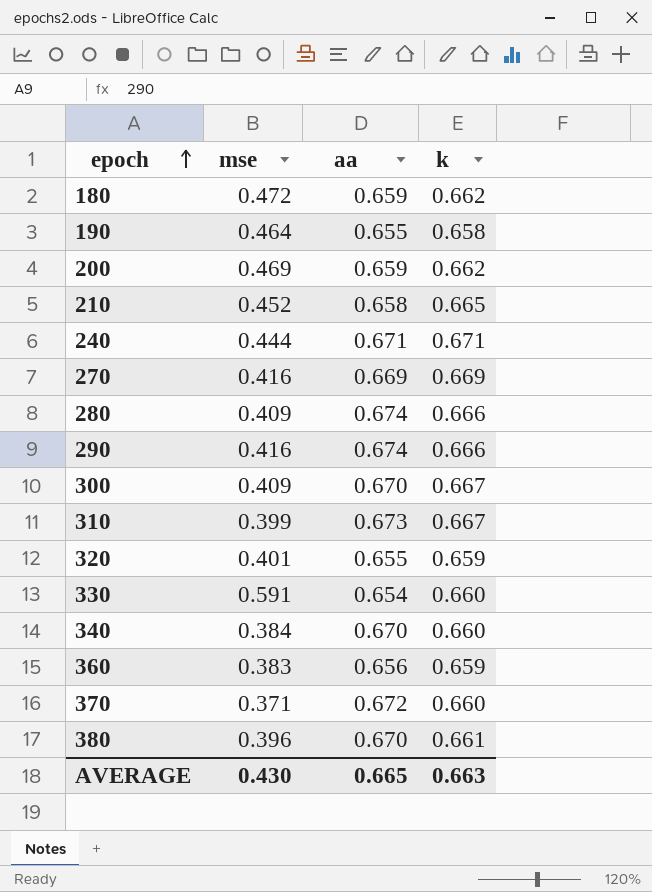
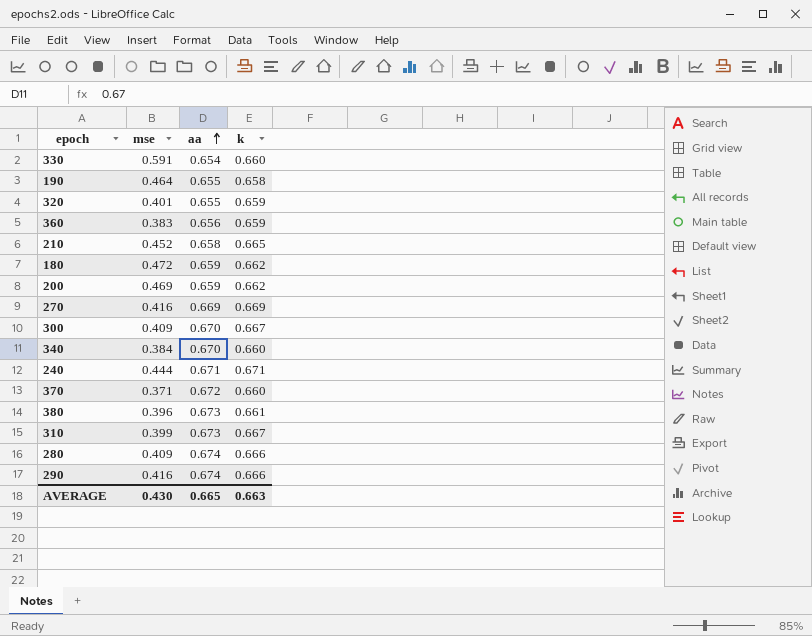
row order: epoch ascending -> aa ascending
380 | aa: 0.670 -> 0.673

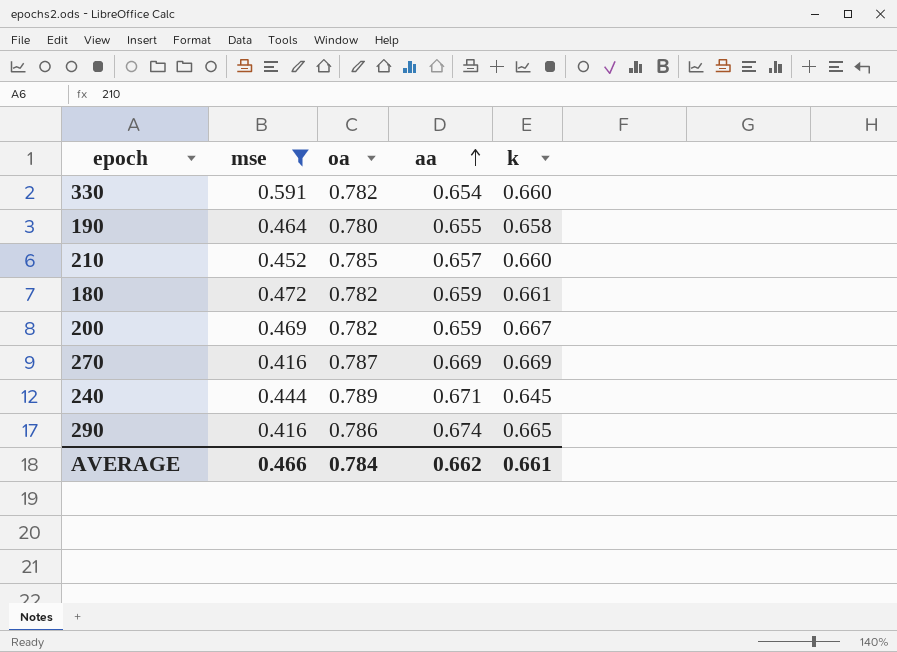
filter: none -> mse >= 0.416
column oa | position: none -> 3
210 | aa: 0.658 -> 0.657
210 | k: 0.665 -> 0.660
180 | k: 0.662 -> 0.661
200 | k: 0.662 -> 0.667
240 | k: 0.671 -> 0.645
290 | k: 0.666 -> 0.665
AVERAGE | mse: 0.430 -> 0.466
AVERAGE | aa: 0.665 -> 0.662
AVERAGE | k: 0.663 -> 0.661

